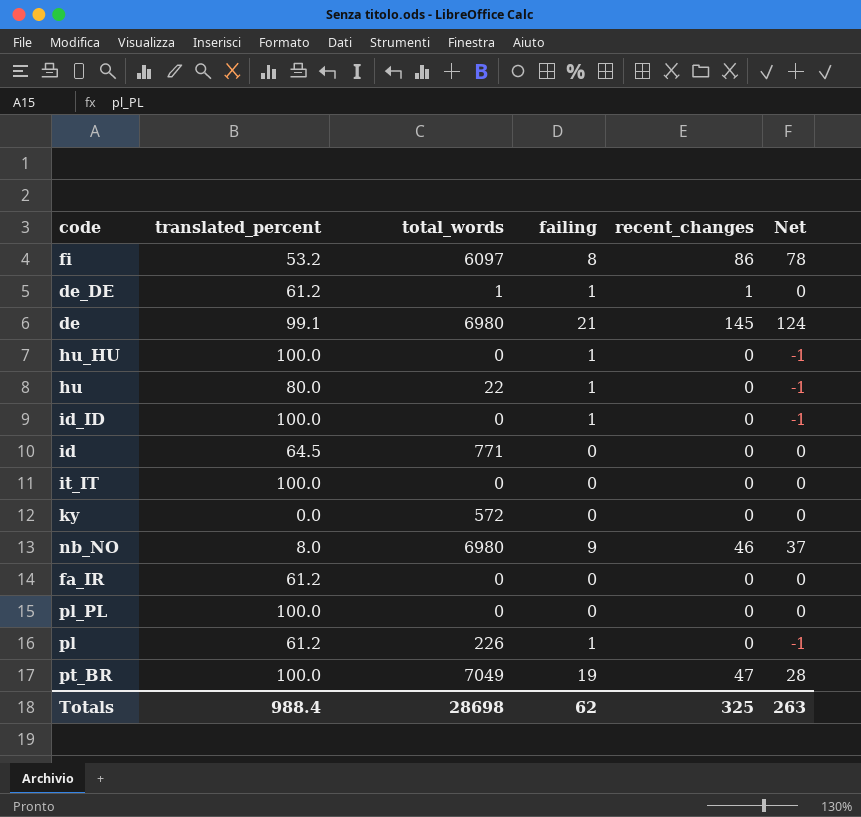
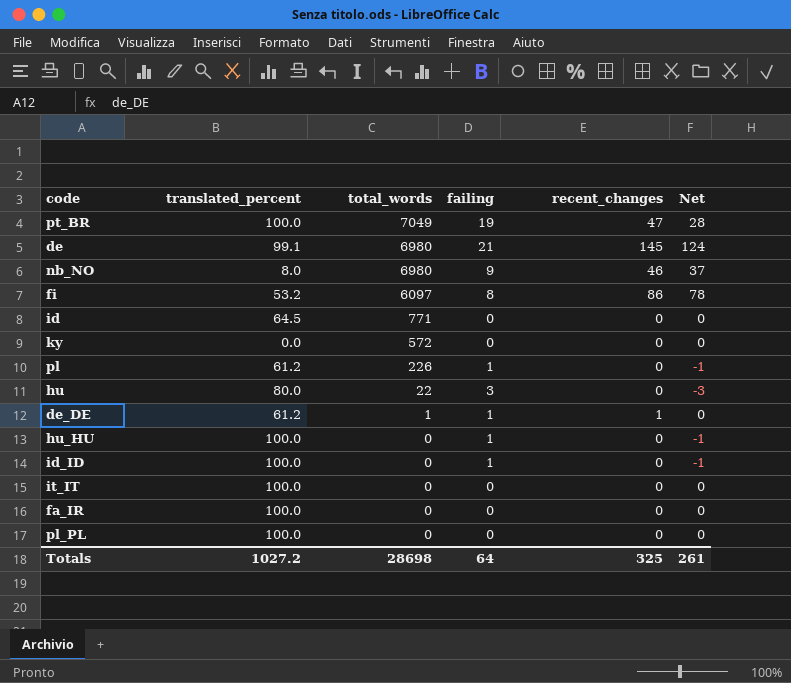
row order: none -> total_words descending
hu | failing: 1 -> 3
hu | Net: -1 -> -3
fa_IR | translated_percent: 61.2 -> 100.0
Totals | translated_percent: 988.4 -> 1027.2
Totals | failing: 62 -> 64
Totals | Net: 263 -> 261

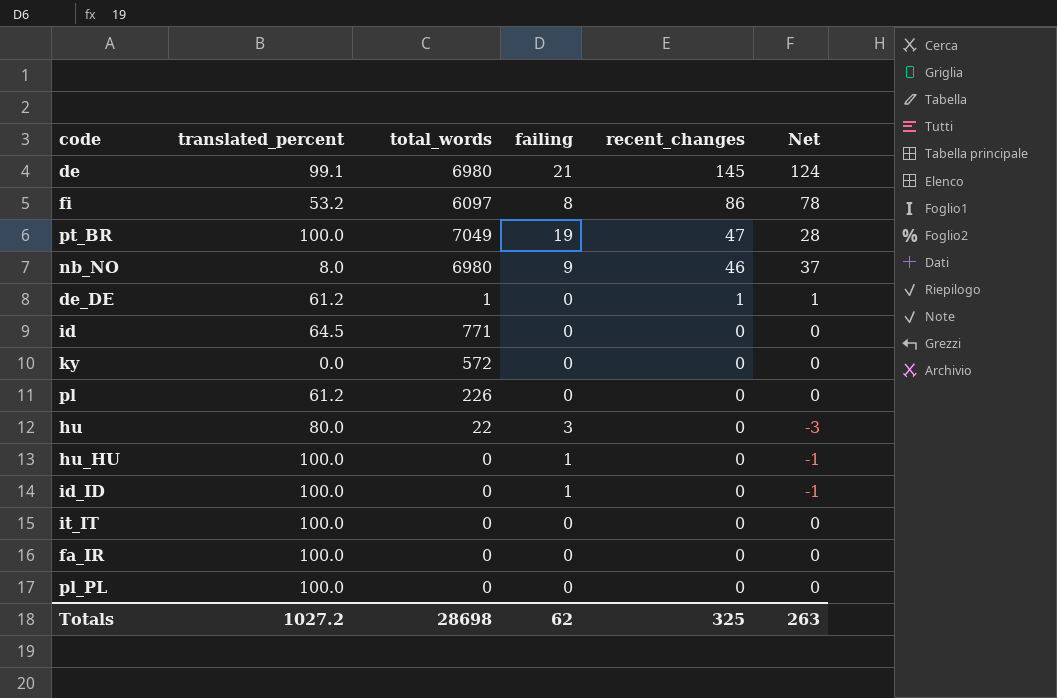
row order: total_words descending -> recent_changes descending
de_DE | failing: 1 -> 0
de_DE | Net: 0 -> 1
pl | failing: 1 -> 0
pl | Net: -1 -> 0
Totals | failing: 64 -> 62
Totals | Net: 261 -> 263

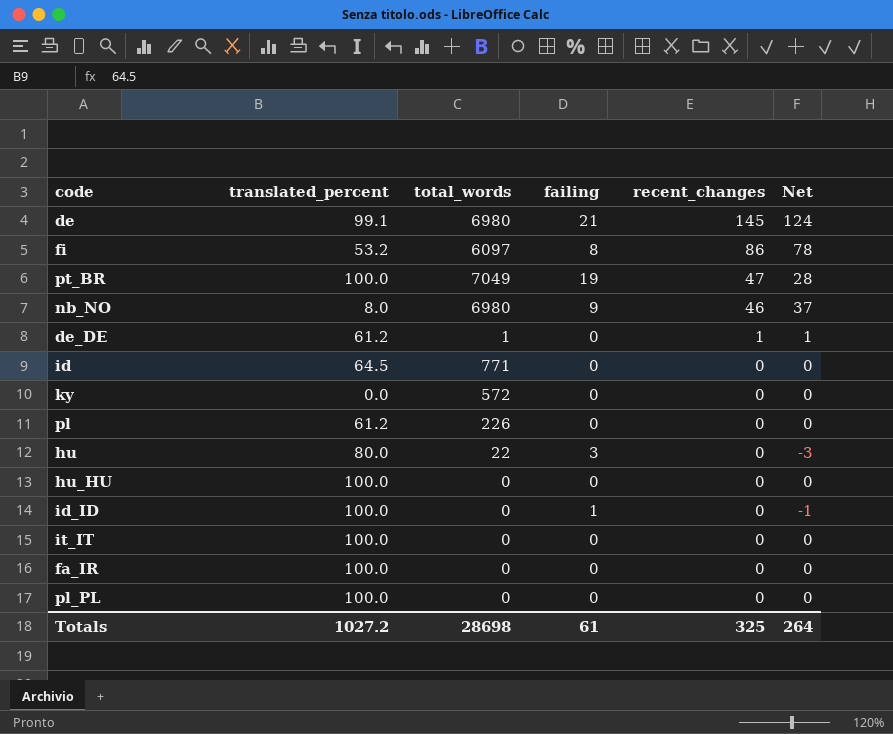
hu_HU | failing: 1 -> 0
hu_HU | Net: -1 -> 0
Totals | failing: 62 -> 61
Totals | Net: 263 -> 264

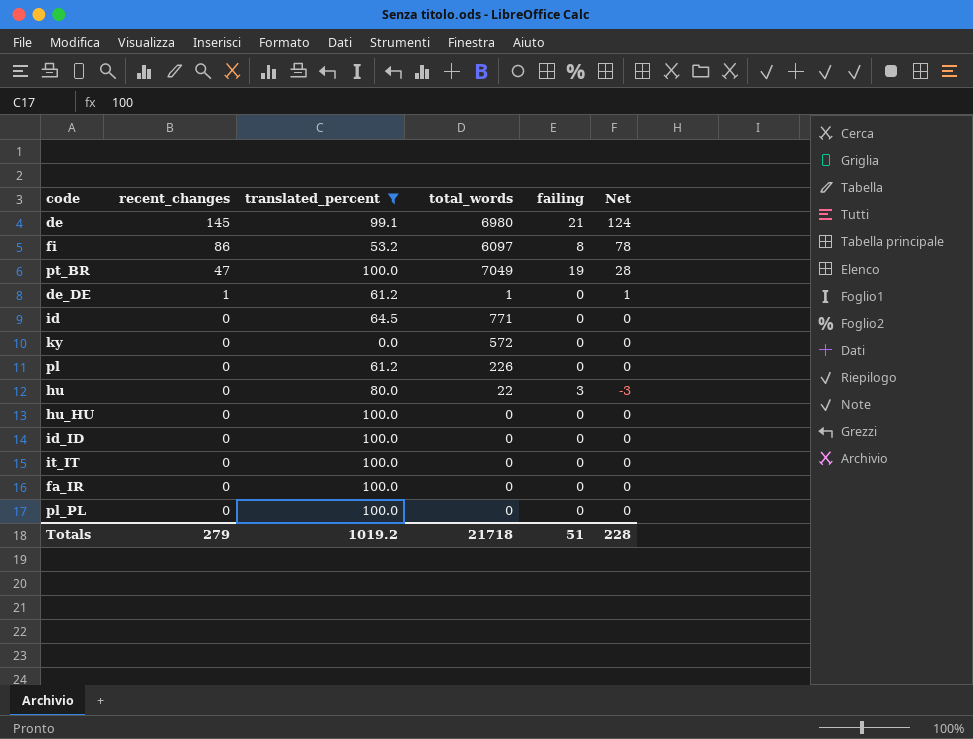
filter: none -> translated_percent != 8.0
column recent_changes | position: 5 -> 2
id_ID | failing: 1 -> 0
id_ID | Net: -1 -> 0
Totals | recent_changes: 325 -> 279
Totals | translated_percent: 1027.2 -> 1019.2
Totals | total_words: 28698 -> 21718
Totals | failing: 61 -> 51
Totals | Net: 264 -> 228

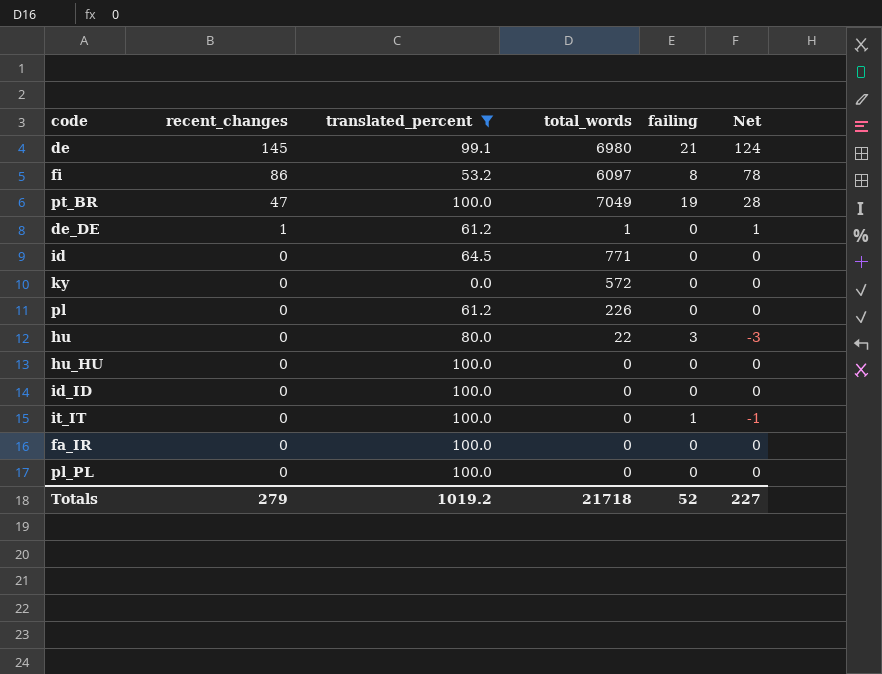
it_IT | failing: 0 -> 1
it_IT | Net: 0 -> -1
Totals | failing: 51 -> 52
Totals | Net: 228 -> 227

